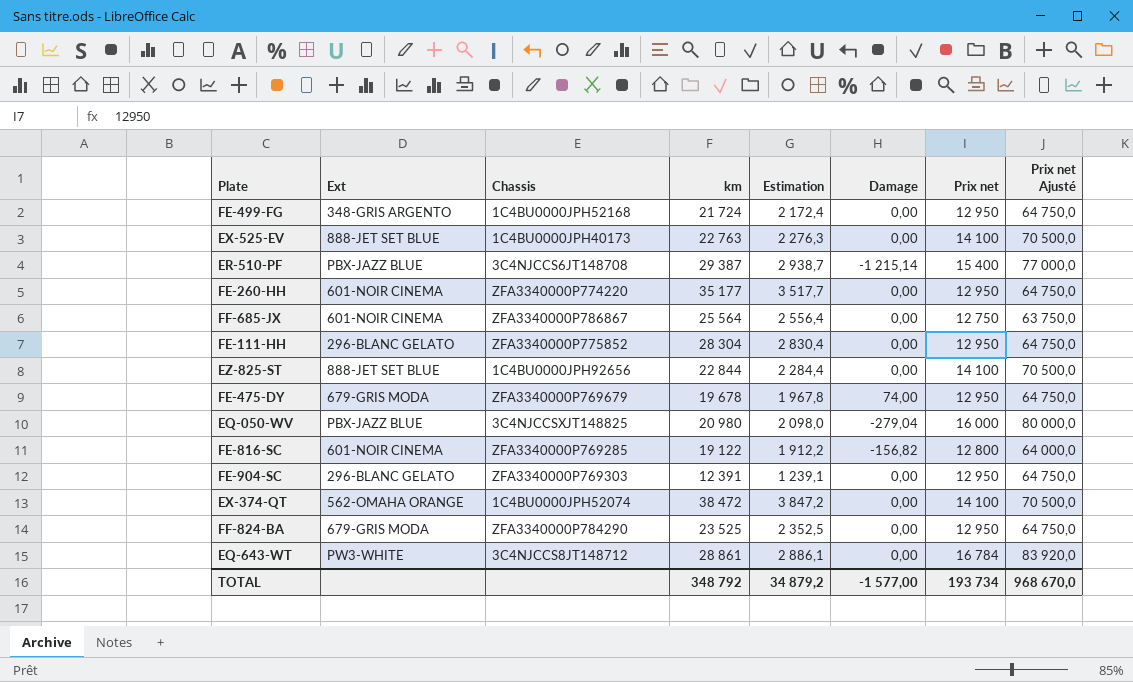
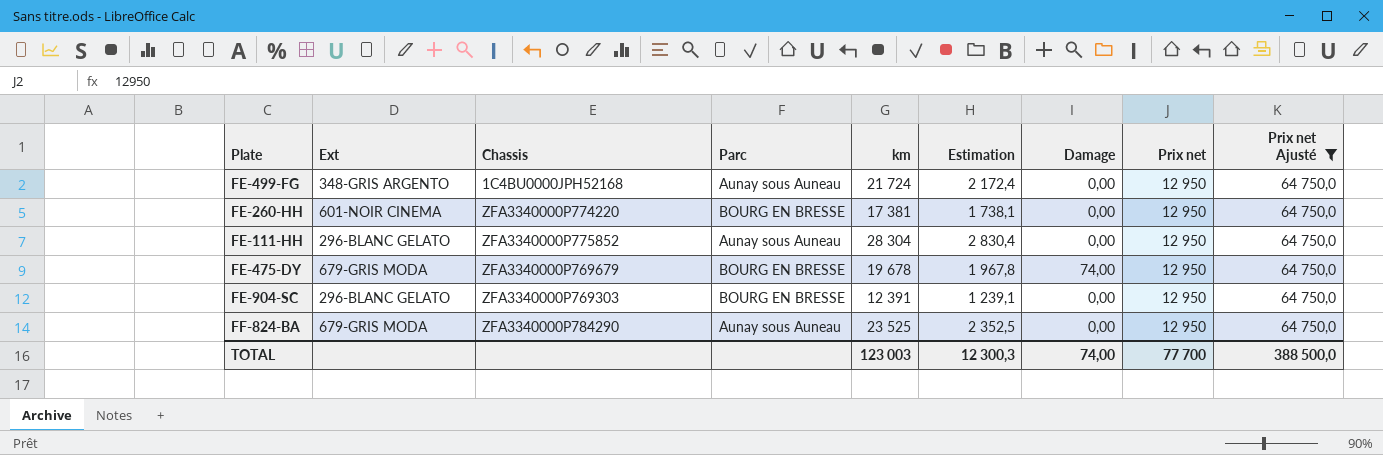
filter: none -> Prix net Ajusté = 64 750,0
column Parc | position: none -> 4
FE-260-HH | km: 35 177 -> 17 381
FE-260-HH | Estimation: 3 517,7 -> 1 738,1
TOTAL | km: 348 792 -> 123 003
TOTAL | Estimation: 34 879,2 -> 12 300,3
TOTAL | Damage: -1 577,00 -> 74,00
TOTAL | Prix net: 193 734 -> 77 700
TOTAL | Prix net Ajusté: 968 670,0 -> 388 500,0

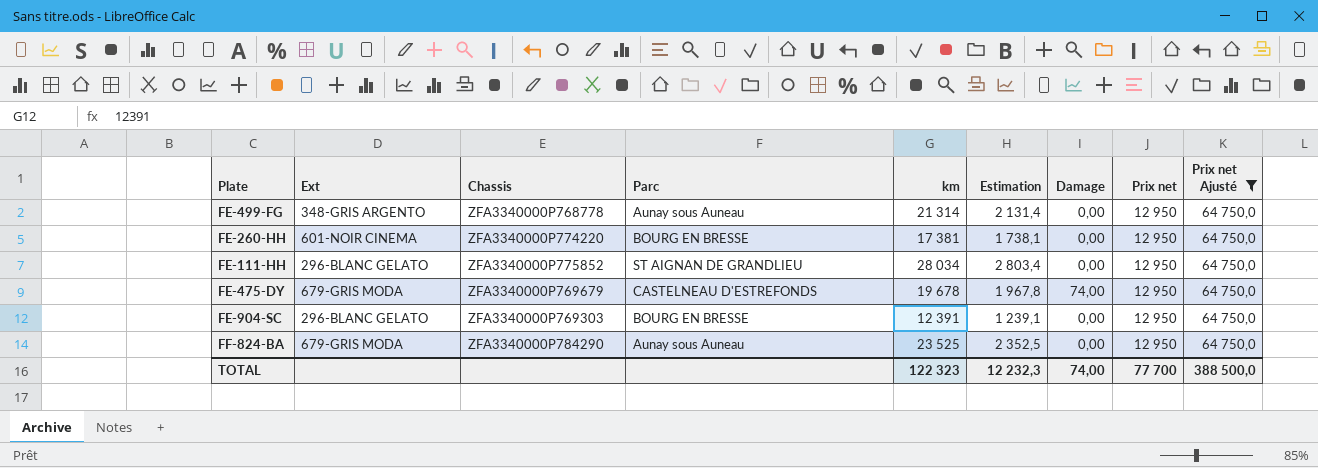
FE-499-FG | Chassis: 1C4BU0000JPH52168 -> ZFA3340000P768778
FE-499-FG | km: 21 724 -> 21 314
FE-499-FG | Estimation: 2 172,4 -> 2 131,4
FE-111-HH | Parc: Aunay sous Auneau -> ST AIGNAN DE GRANDLIEU
FE-111-HH | km: 28 304 -> 28 034
FE-111-HH | Estimation: 2 830,4 -> 2 803,4
FE-475-DY | Parc: BOURG EN BRESSE -> CASTELNEAU D'ESTREFONDS
TOTAL | km: 123 003 -> 122 323
TOTAL | Estimation: 12 300,3 -> 12 232,3

